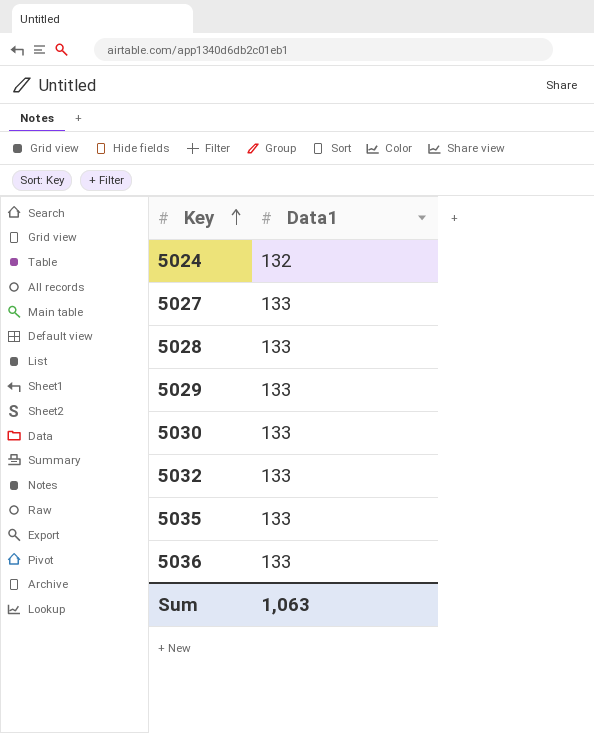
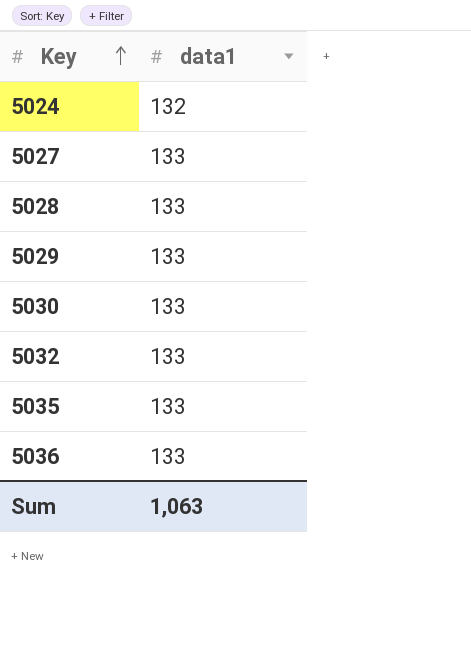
column name: Data1 -> data1

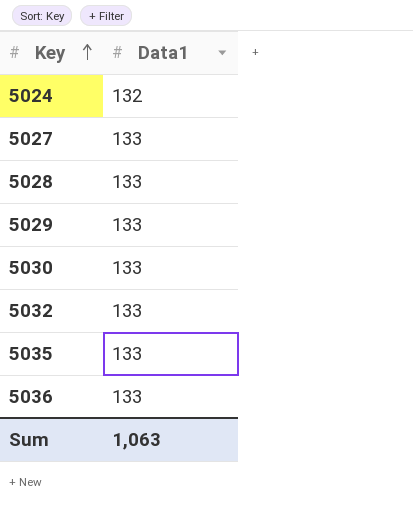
column name: data1 -> Data1

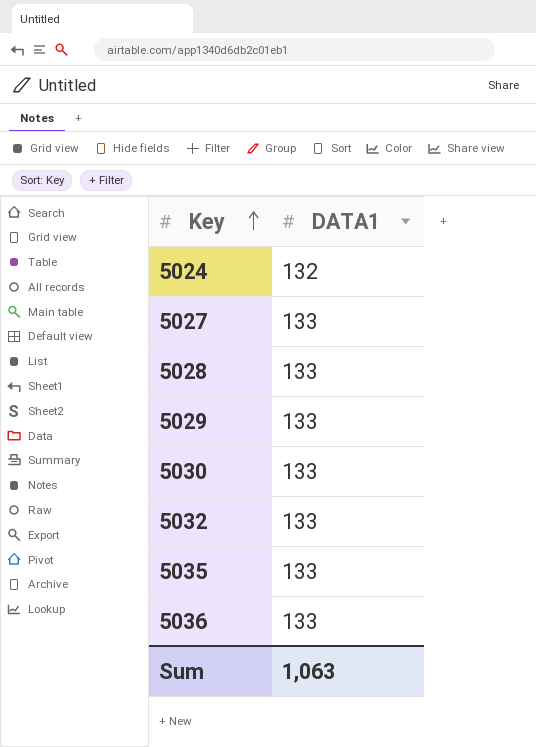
column name: Data1 -> DATA1

